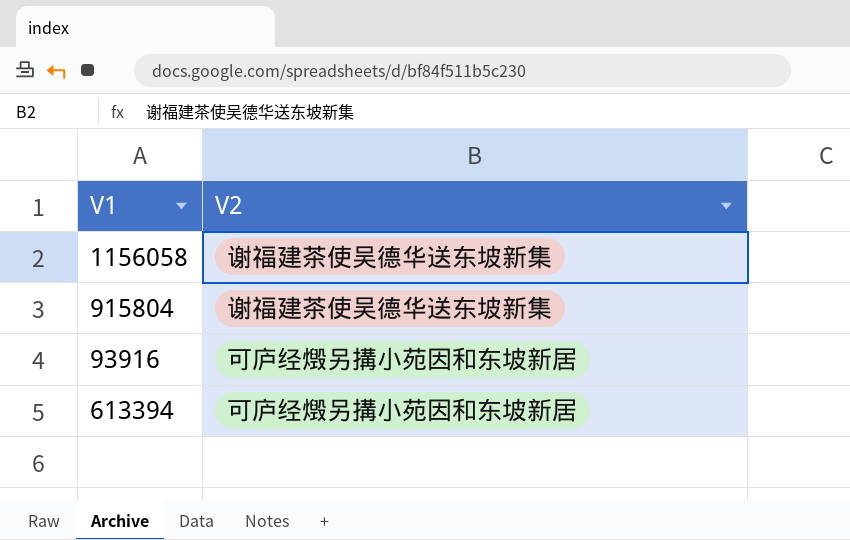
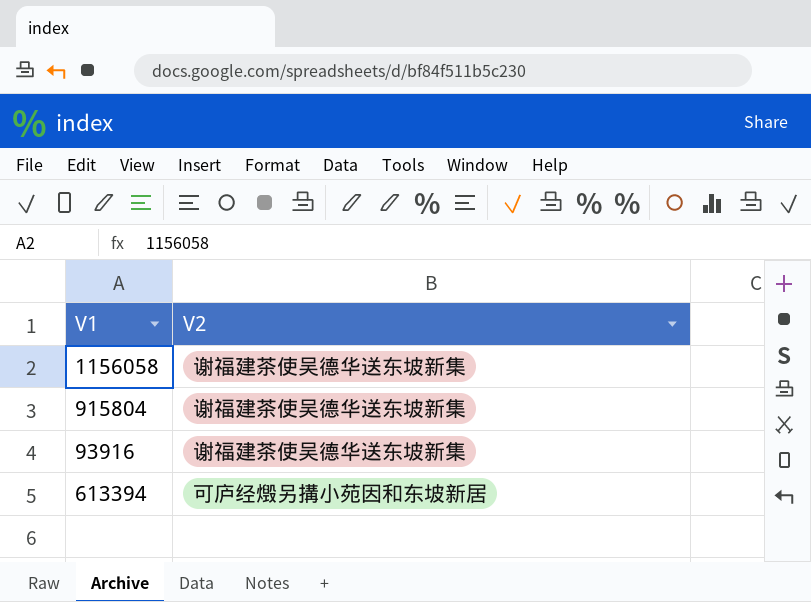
93916 | V2: 可庐经燬另搆小苑因和东坡新居 -> 谢福建茶使吴德华送东坡新集

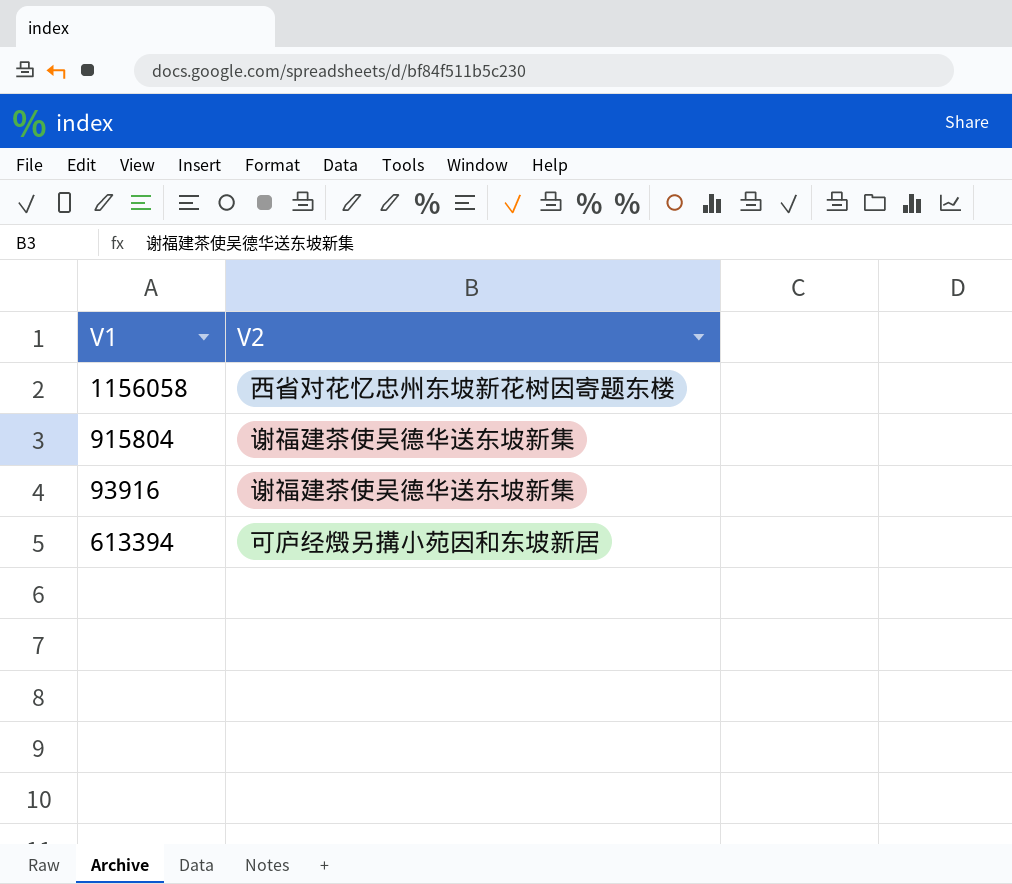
1156058 | V2: 谢福建茶使吴德华送东坡新集 -> 西省对花忆忠州东坡新花树因寄题东楼

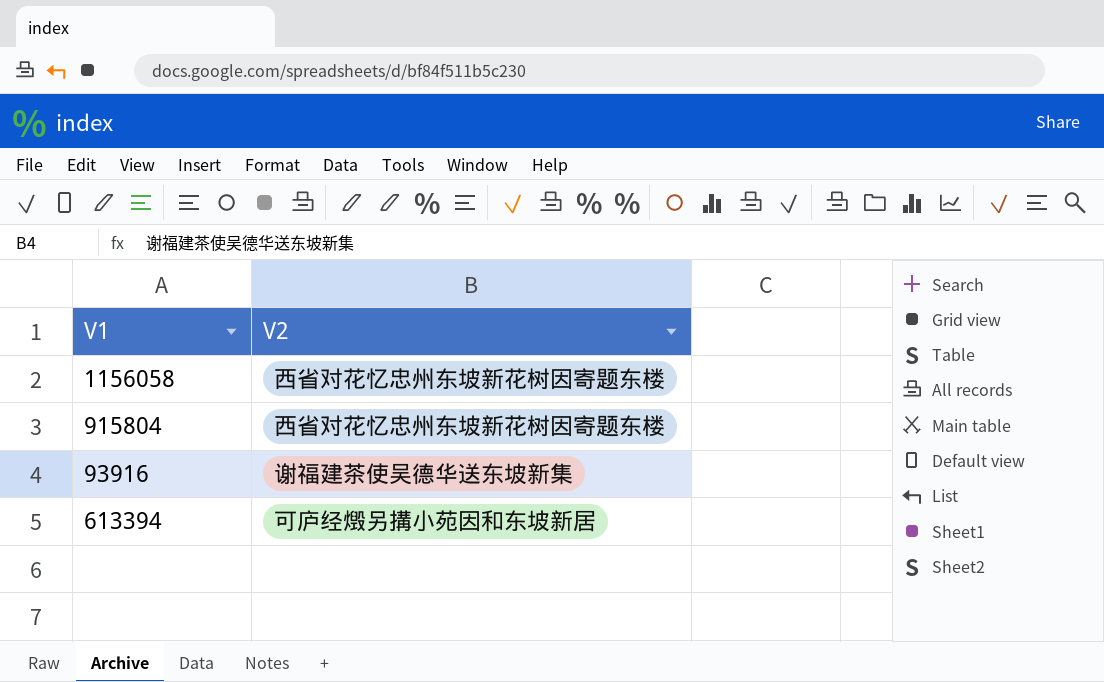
915804 | V2: 谢福建茶使吴德华送东坡新集 -> 西省对花忆忠州东坡新花树因寄题东楼

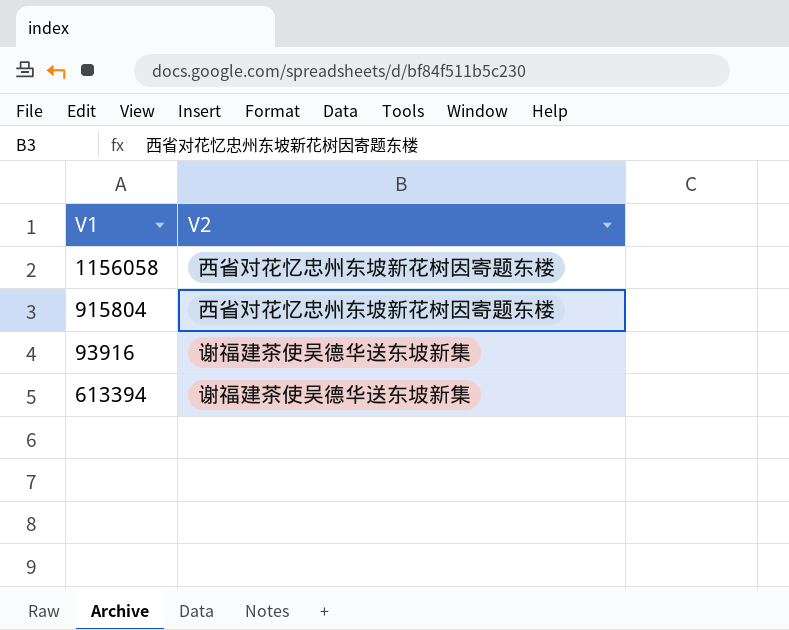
613394 | V2: 可庐经燬另搆小苑因和东坡新居 -> 谢福建茶使吴德华送东坡新集

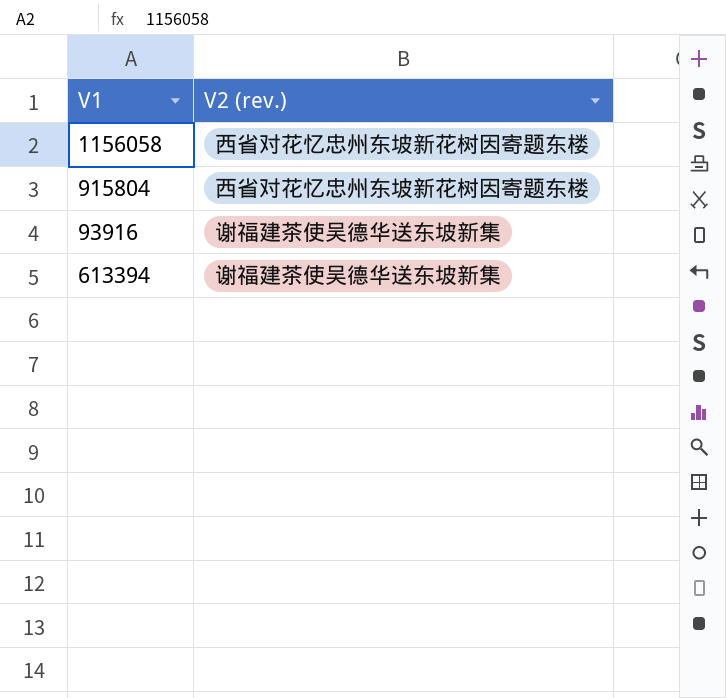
column name: V2 -> V2 (rev.)

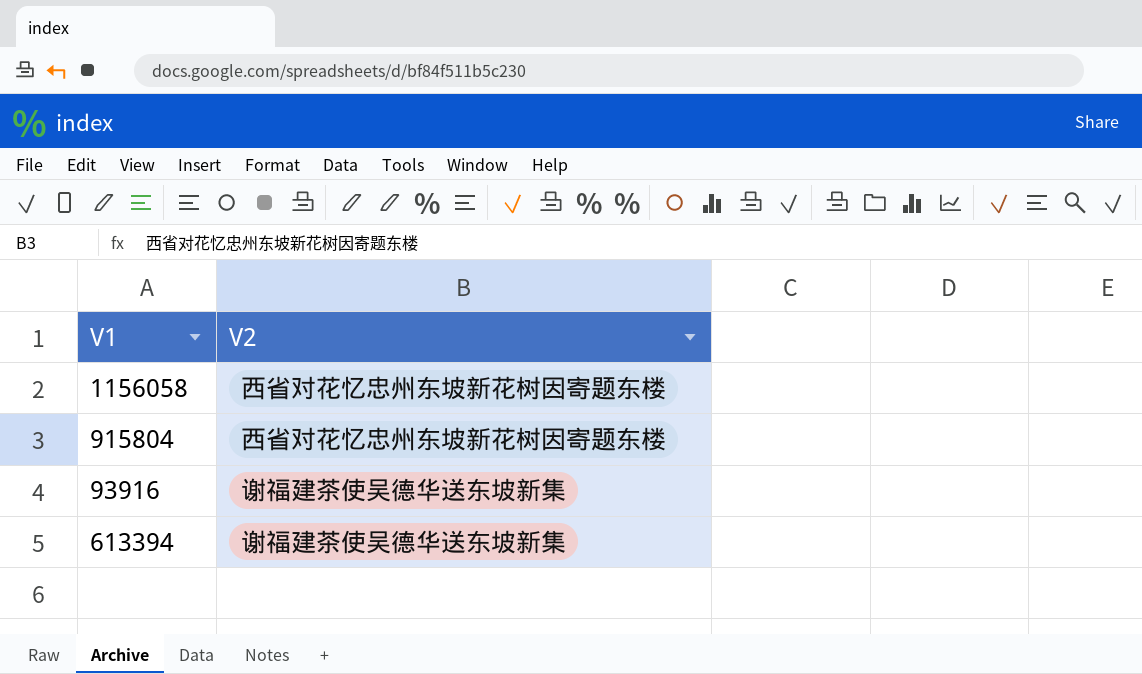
column name: V2 (rev.) -> V2

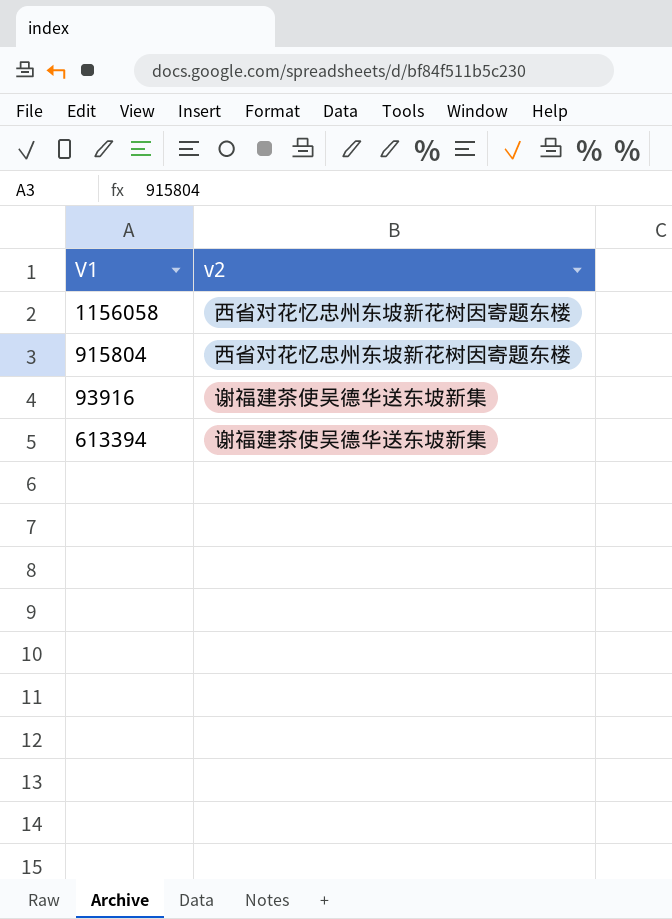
column name: V2 -> v2

